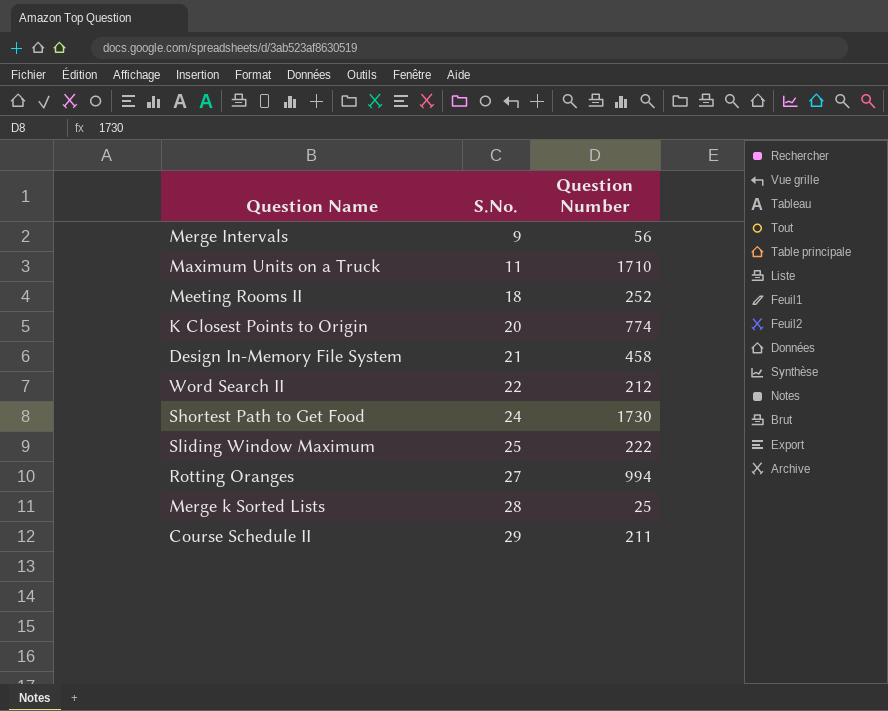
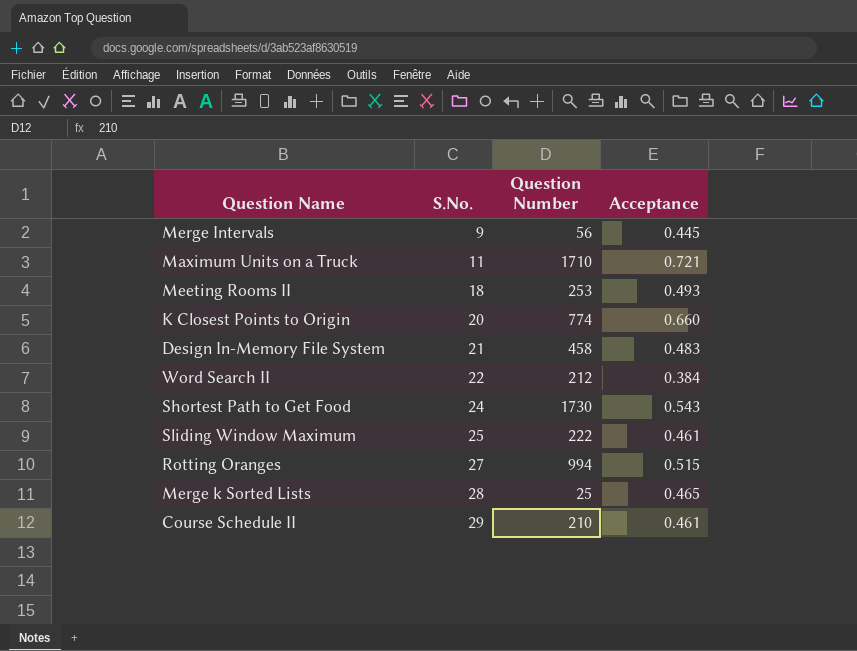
column Acceptance | position: none -> 4
Meeting Rooms II | Question Number: 252 -> 253
Course Schedule II | Question Number: 211 -> 210

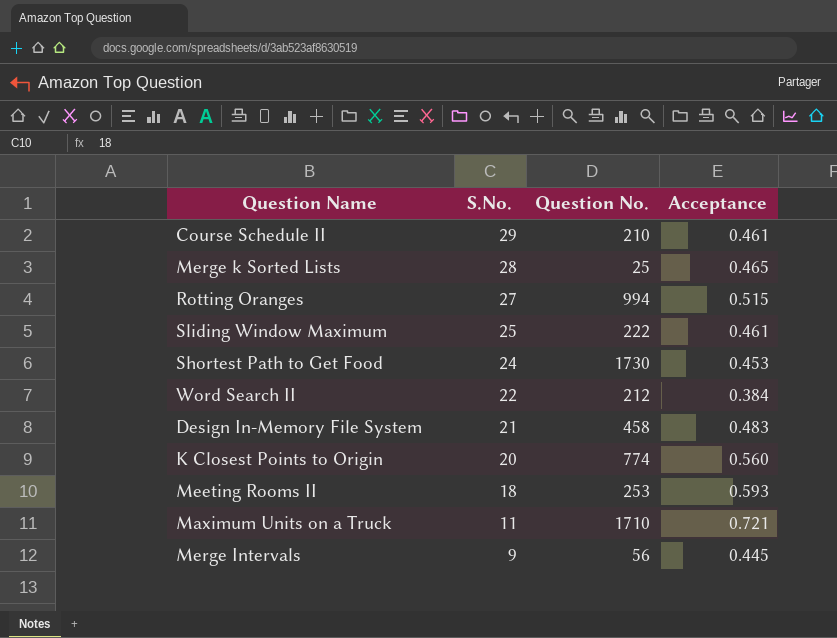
row order: S.No. ascending -> S.No. descending
column name: Question Number -> Question No.
Shortest Path to Get Food | Acceptance: 0.543 -> 0.453
K Closest Points to Origin | Acceptance: 0.660 -> 0.560
Meeting Rooms II | Acceptance: 0.493 -> 0.593

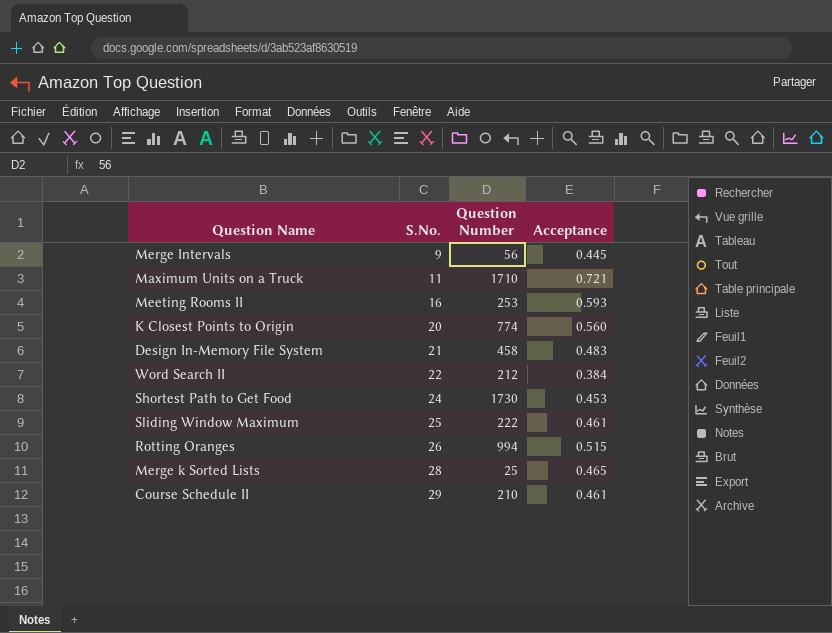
row order: S.No. descending -> S.No. ascending
column name: Question No. -> Question Number
Meeting Rooms II | S.No.: 18 -> 16
Rotting Oranges | S.No.: 27 -> 26

